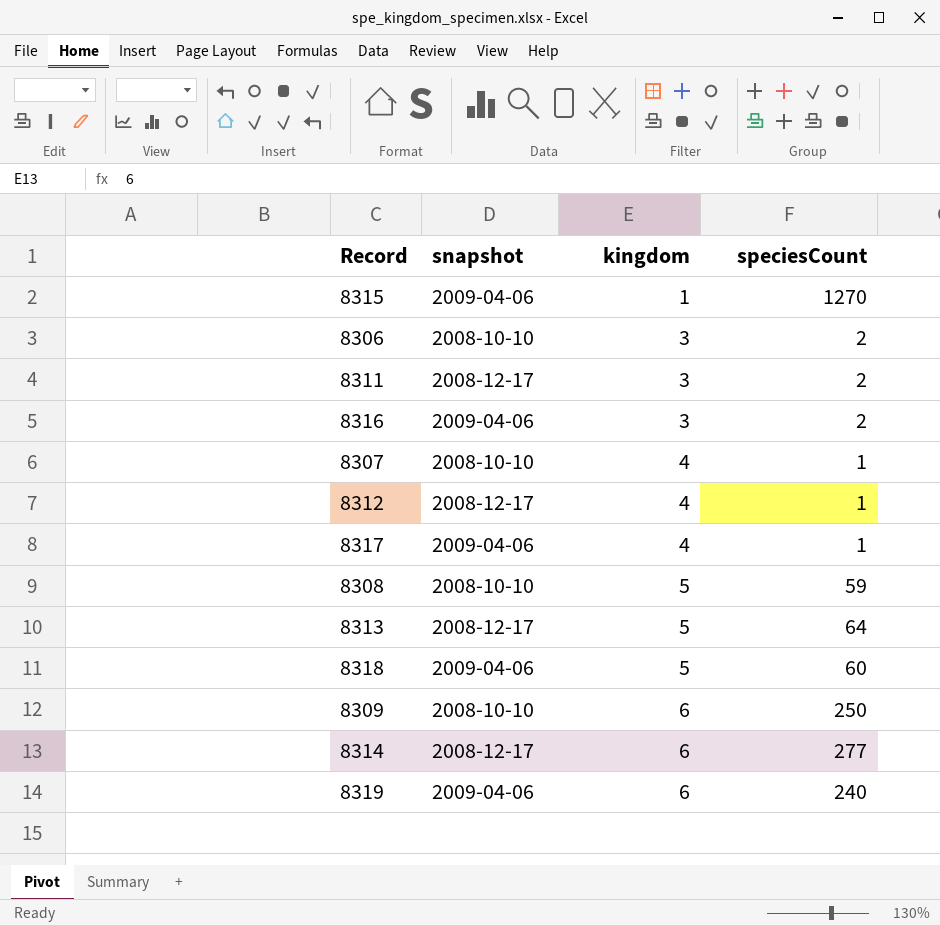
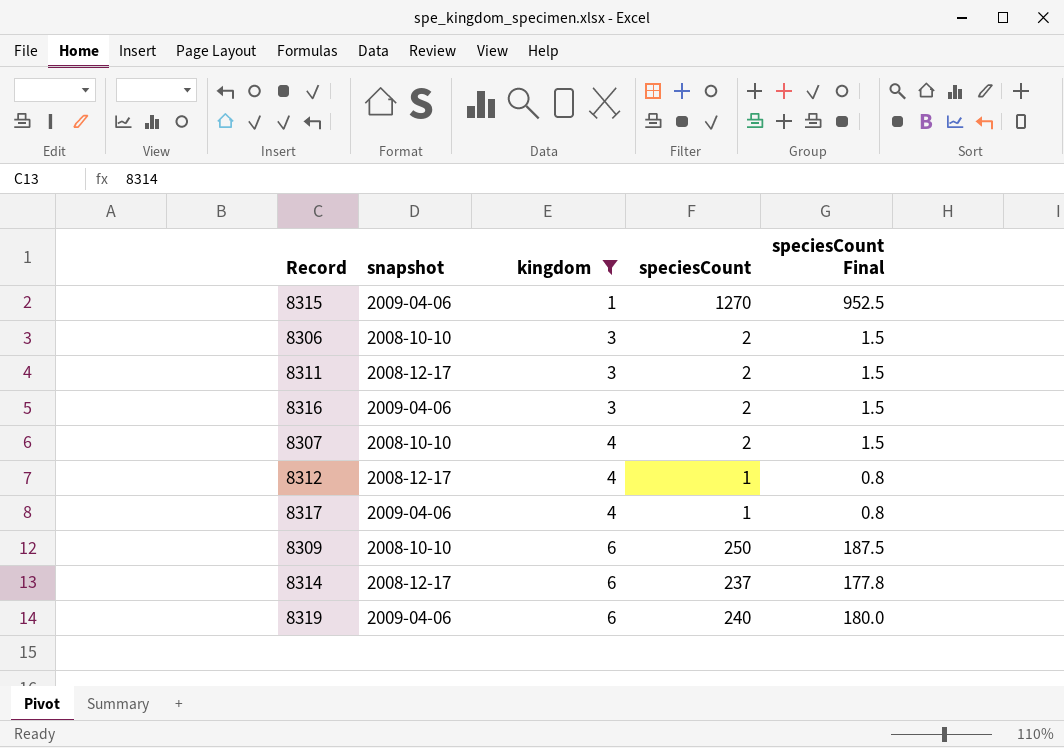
filter: none -> kingdom != 5
column speciesCount Final | formula: none -> [speciesCount] * 0.75
8307 | speciesCount: 1 -> 2
8314 | speciesCount: 277 -> 237

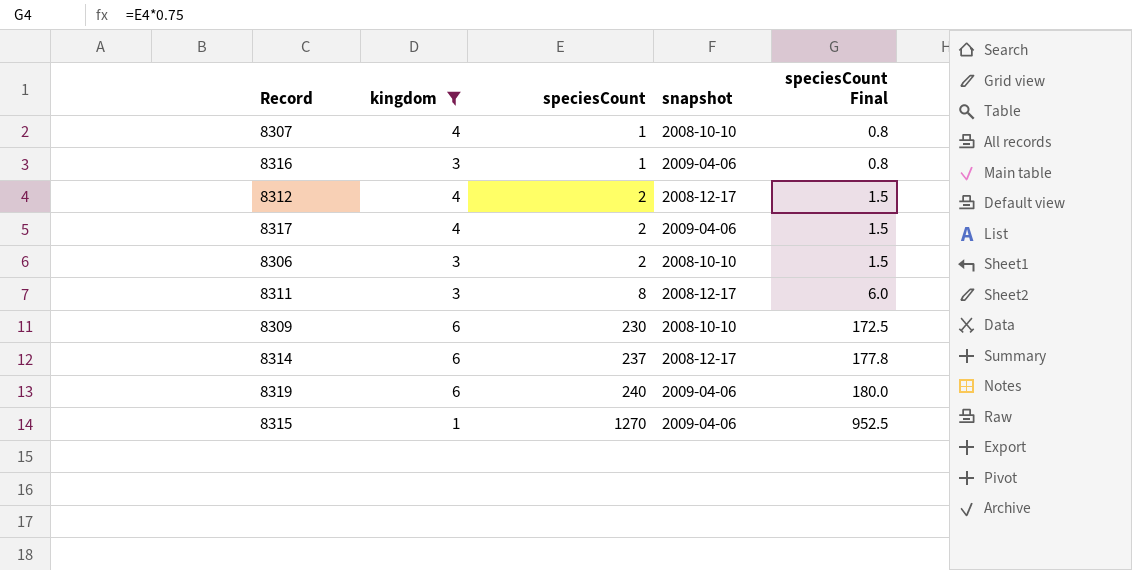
row order: kingdom ascending -> speciesCount ascending
column snapshot | position: 2 -> 4
8307 | speciesCount: 2 -> 1
8307 | speciesCount Final: 1.5 -> 0.8
8316 | speciesCount: 2 -> 1
8316 | speciesCount Final: 1.5 -> 0.8
8312 | speciesCount: 1 -> 2
8312 | speciesCount Final: 0.8 -> 1.5
8317 | speciesCount: 1 -> 2
8317 | speciesCount Final: 0.8 -> 1.5
8311 | speciesCount: 2 -> 8
8311 | speciesCount Final: 1.5 -> 6.0
8309 | speciesCount: 250 -> 230
8309 | speciesCount Final: 187.5 -> 172.5

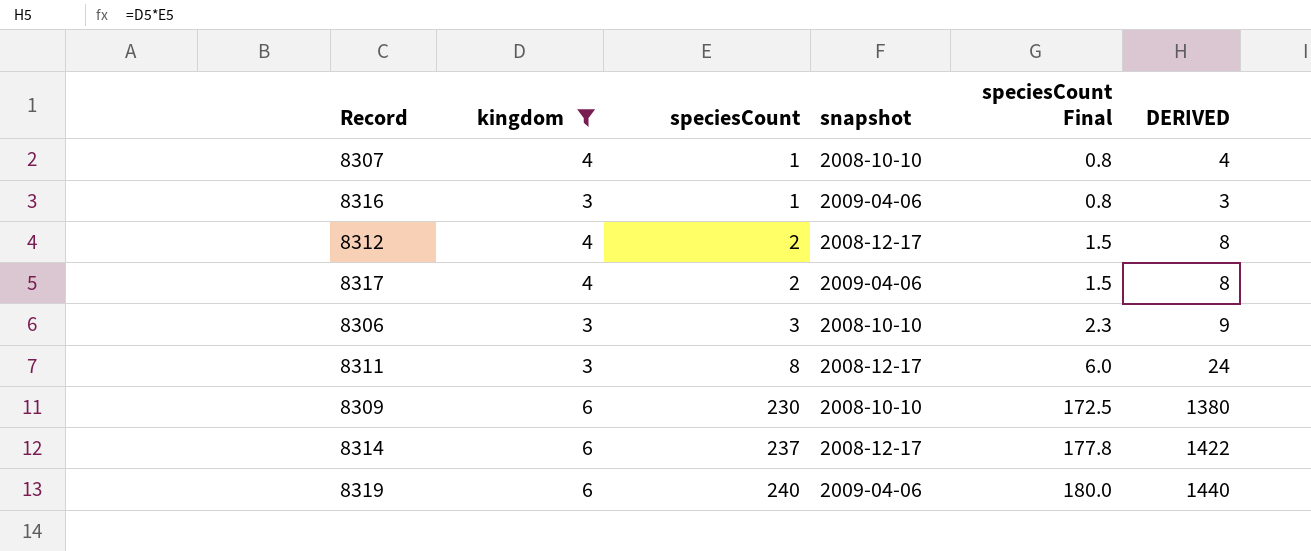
column DERIVED | formula: none -> [kingdom] * [speciesCount]
row 8315: 1 | 1270 | 2009-04-06 | 952.5 -> none
8306 | speciesCount: 2 -> 3
8306 | speciesCount Final: 1.5 -> 2.3

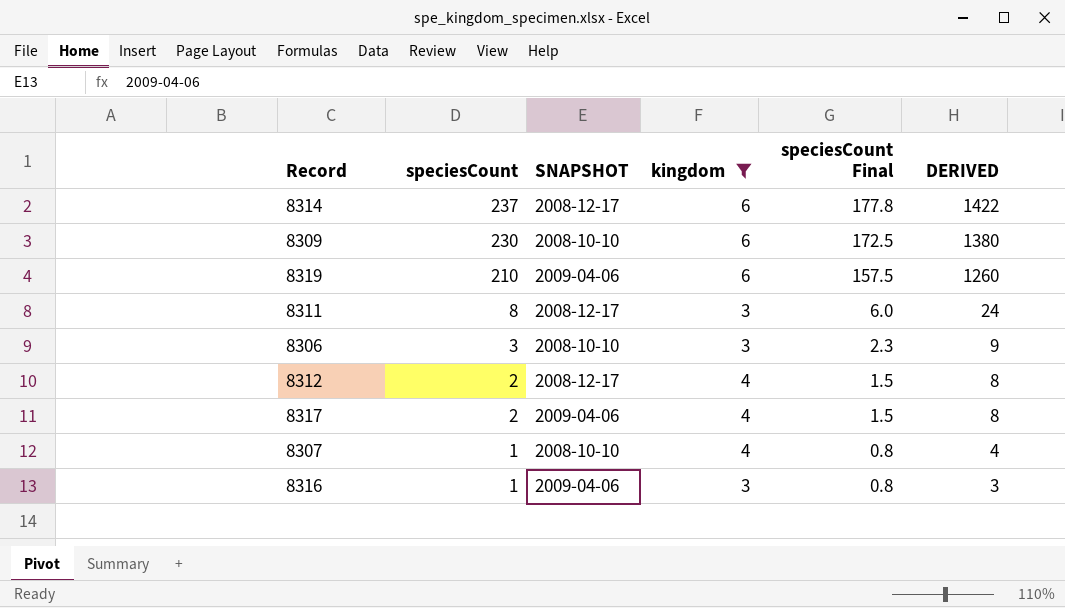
row order: speciesCount ascending -> speciesCount descending
column name: snapshot -> SNAPSHOT
column kingdom | position: 2 -> 4
8319 | speciesCount: 240 -> 210
8319 | speciesCount Final: 180.0 -> 157.5
8319 | DERIVED: 1440 -> 1260

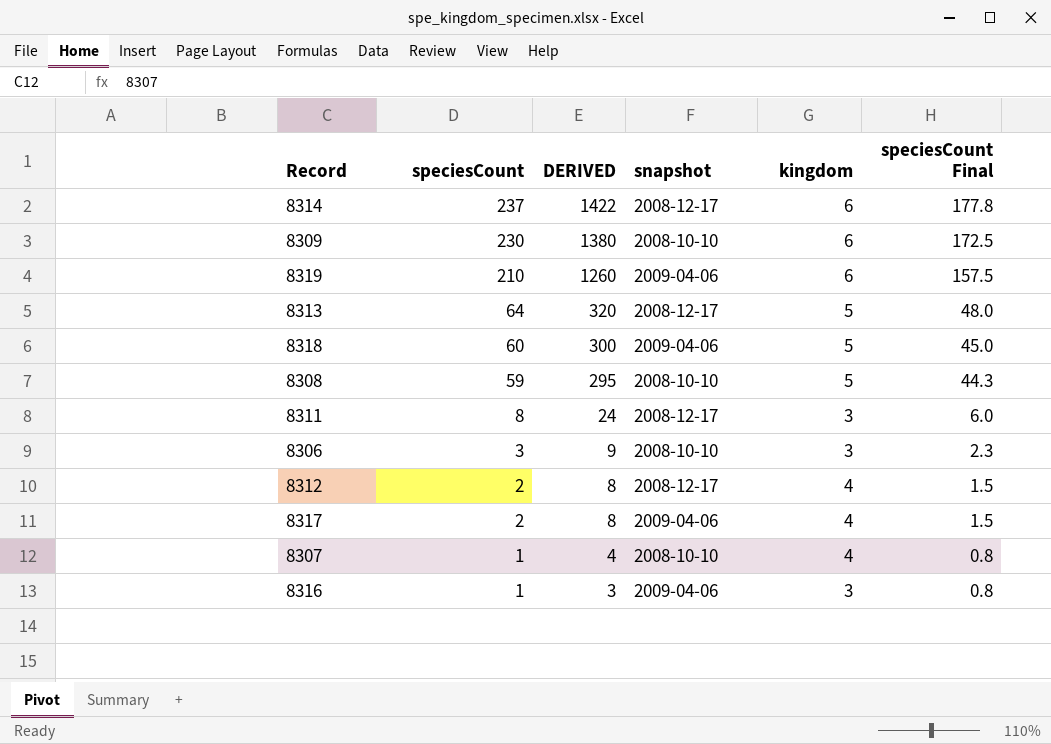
filter: kingdom != 5 -> none
column DERIVED | position: 6 -> 3
column name: SNAPSHOT -> snapshot

